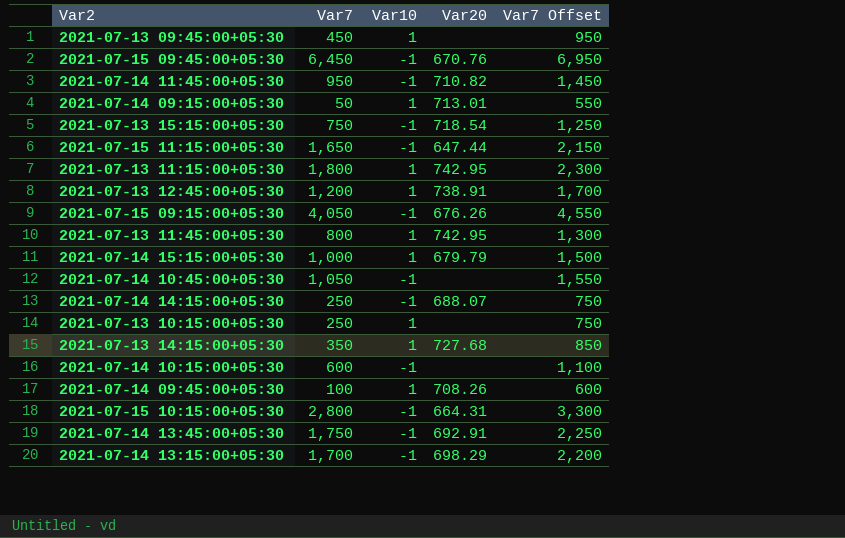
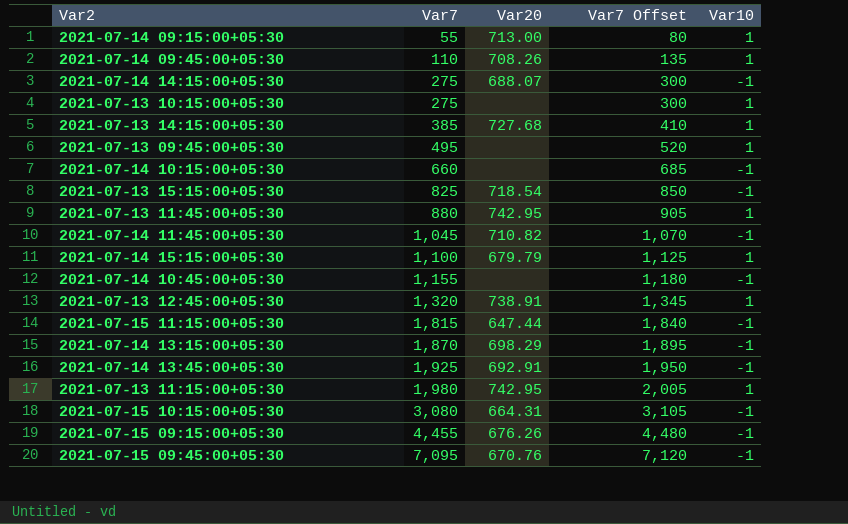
row order: none -> Var7 ascending
column Var7 Offset | formula: [Var7] + 500 -> [Var7] + 25
column Var10 | position: 3 -> 5
2021-07-14 09:15:00+05:30 | Var7: 50 -> 55
2021-07-14 09:15:00+05:30 | Var20: 713.01 -> 713.00
2021-07-14 09:45:00+05:30 | Var7: 100 -> 110
2021-07-14 14:15:00+05:30 | Var7: 250 -> 275
2021-07-13 10:15:00+05:30 | Var7: 250 -> 275
2021-07-13 14:15:00+05:30 | Var7: 350 -> 385
2021-07-13 09:45:00+05:30 | Var7: 450 -> 495
2021-07-14 10:15:00+05:30 | Var7: 600 -> 660
2021-07-13 15:15:00+05:30 | Var7: 750 -> 825
2021-07-13 11:45:00+05:30 | Var7: 800 -> 880
2021-07-14 11:45:00+05:30 | Var7: 950 -> 1,045
2021-07-14 15:15:00+05:30 | Var7: 1,000 -> 1,100
2021-07-14 10:45:00+05:30 | Var7: 1,050 -> 1,155
2021-07-13 12:45:00+05:30 | Var7: 1,200 -> 1,320
2021-07-15 11:15:00+05:30 | Var7: 1,650 -> 1,815
2021-07-14 13:15:00+05:30 | Var7: 1,700 -> 1,870
2021-07-14 13:45:00+05:30 | Var7: 1,750 -> 1,925
2021-07-13 11:15:00+05:30 | Var7: 1,800 -> 1,980
2021-07-15 10:15:00+05:30 | Var7: 2,800 -> 3,080
2021-07-15 09:15:00+05:30 | Var7: 4,050 -> 4,455
2021-07-15 09:45:00+05:30 | Var7: 6,450 -> 7,095

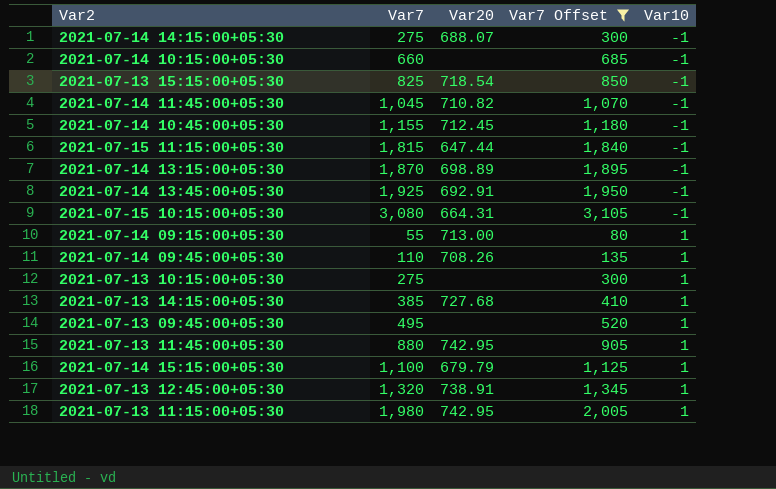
filter: none -> Var7 Offset <= 3,105
row order: Var7 ascending -> Var10 ascending
2021-07-14 10:45:00+05:30 | Var20: none -> 712.45
2021-07-14 13:15:00+05:30 | Var20: 698.29 -> 698.89

